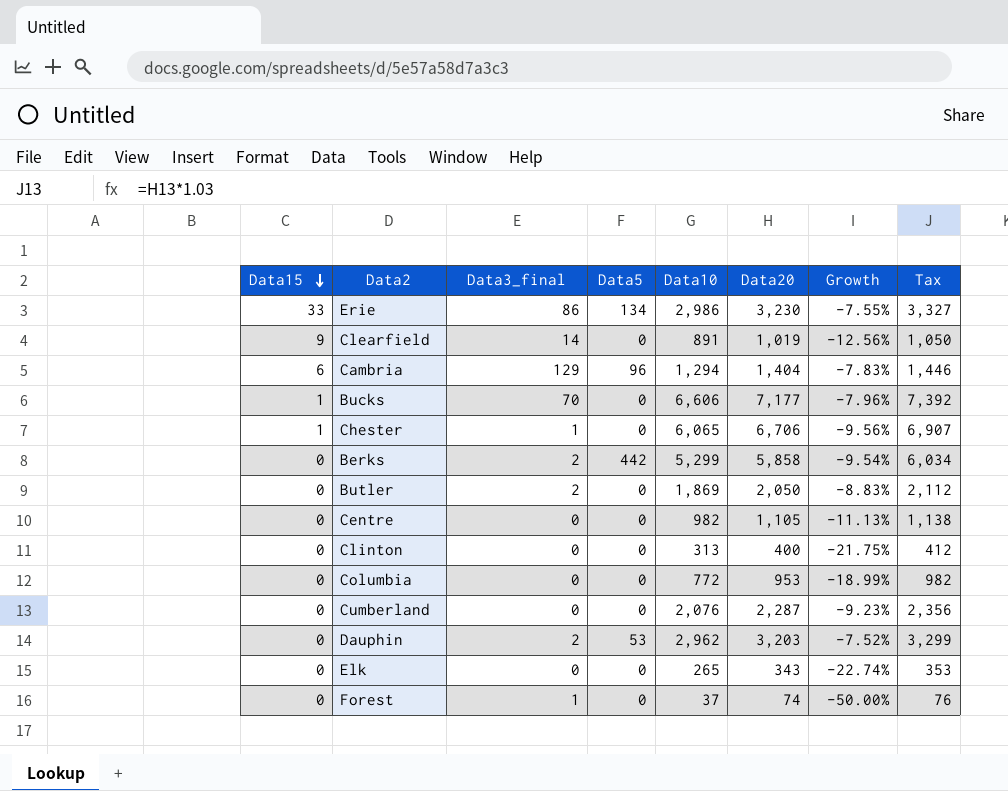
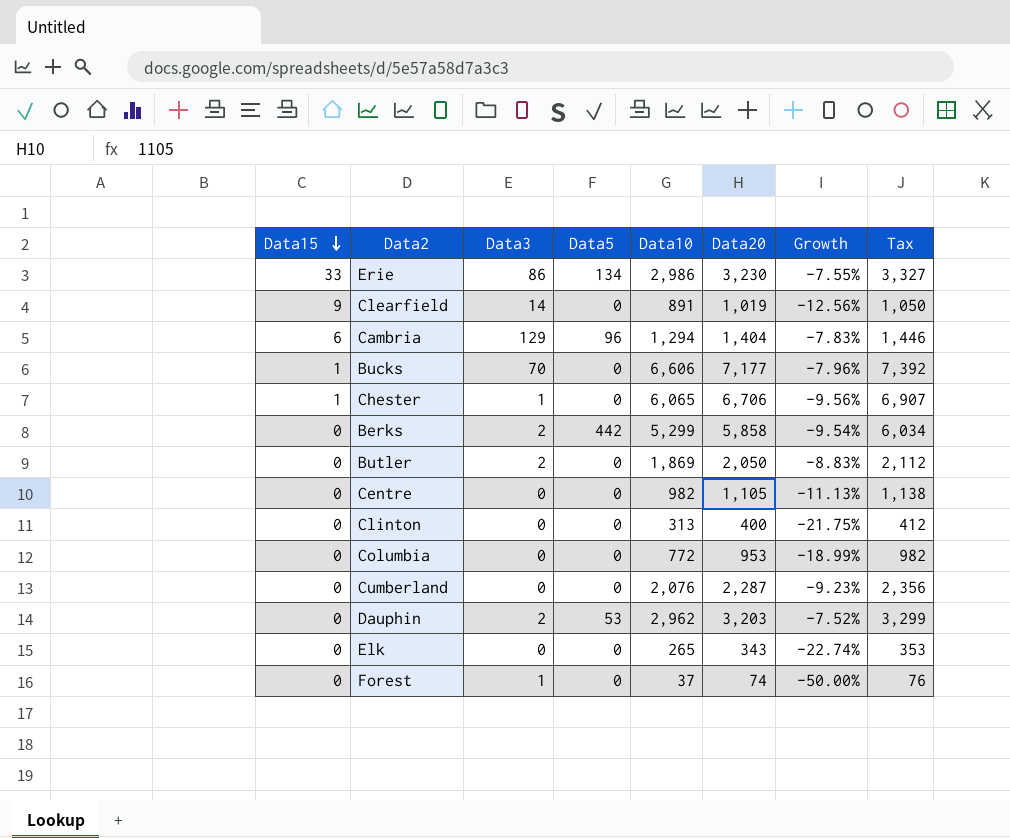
column name: Data3_final -> Data3

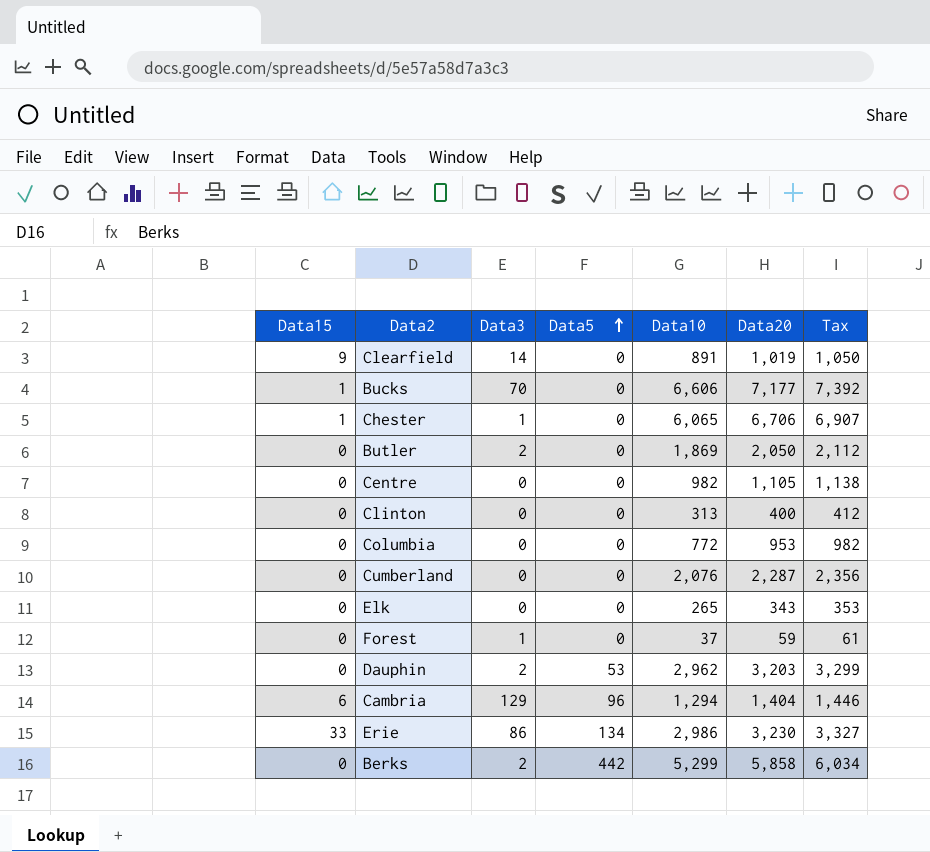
row order: Data15 descending -> Data5 ascending
column Growth | formula: ([Data10] - [Data20]) / [Data20] -> none
Forest | Data20: 74 -> 59
Forest | Tax: 76 -> 61

